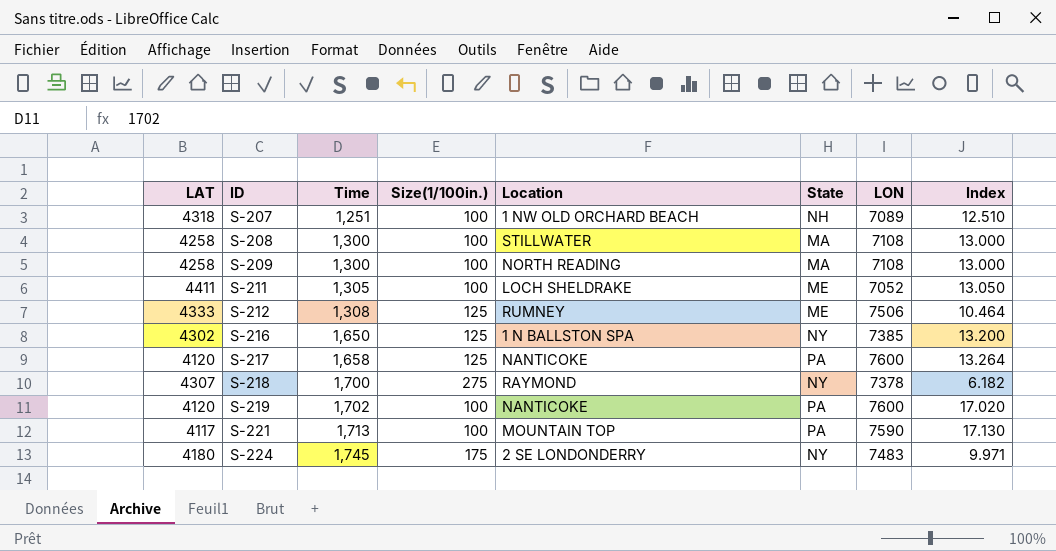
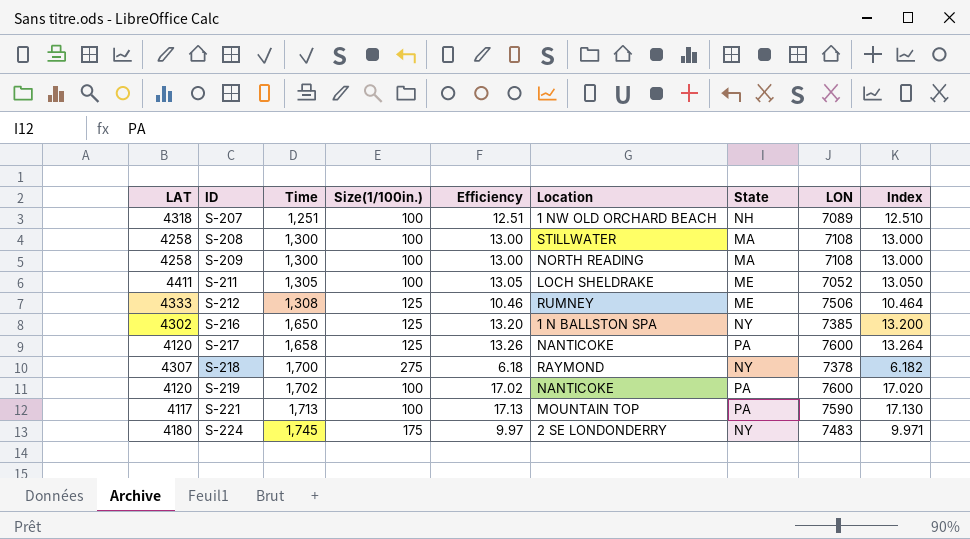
column Efficiency | formula: none -> [Time] / [Size(1/100in.)]

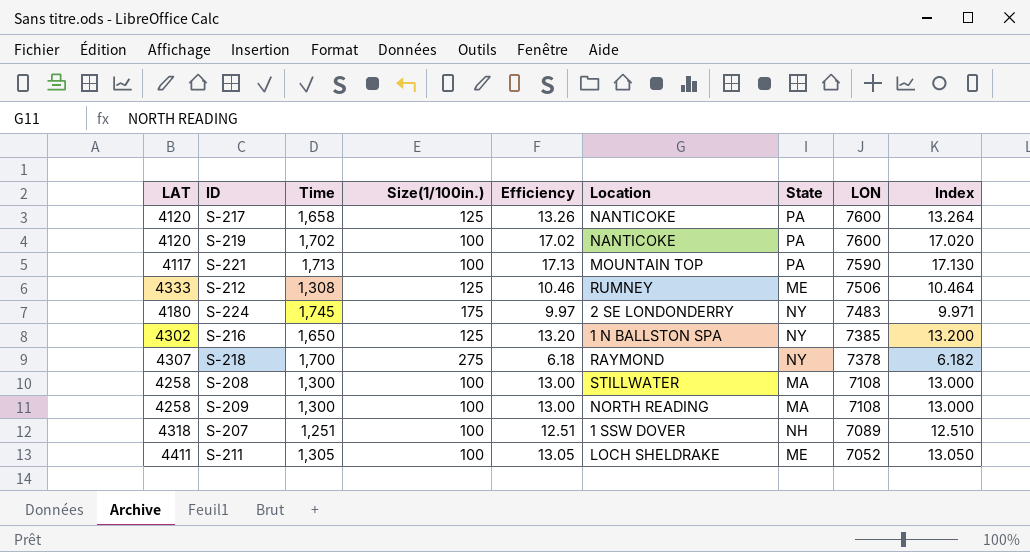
row order: ID ascending -> LON descending
S-207 | Location: 1 NW OLD ORCHARD BEACH -> 1 SSW DOVER

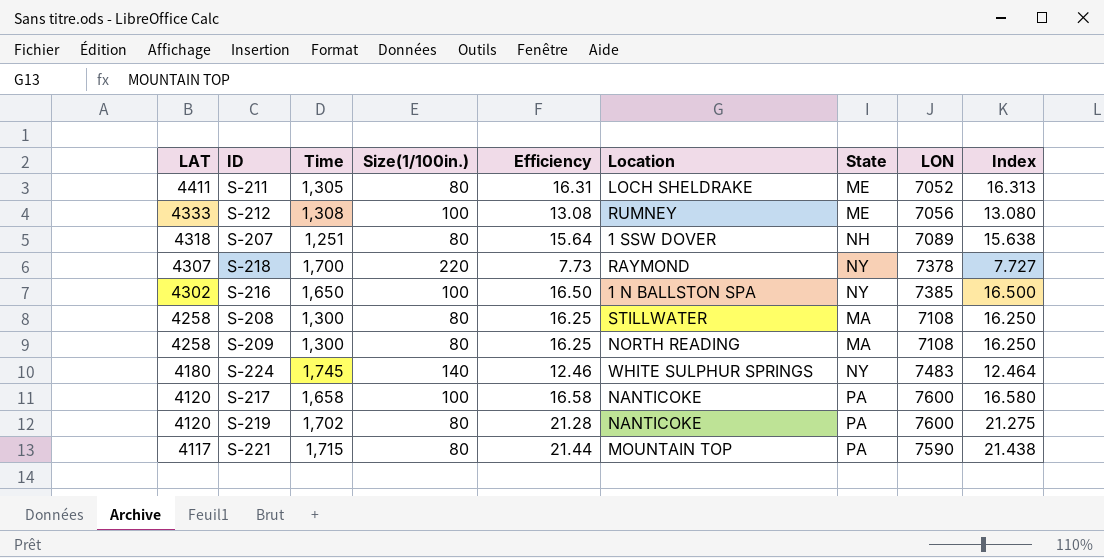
row order: LON descending -> LAT descending
S-211 | Size(1/100in.): 100 -> 80
S-211 | Efficiency: 13.05 -> 16.31
S-211 | Index: 13.050 -> 16.313
S-212 | Size(1/100in.): 125 -> 100
S-212 | Efficiency: 10.46 -> 13.08
S-212 | LON: 7506 -> 7056
S-212 | Index: 10.464 -> 13.080
S-207 | Size(1/100in.): 100 -> 80
S-207 | Efficiency: 12.51 -> 15.64
S-207 | Index: 12.510 -> 15.638
S-218 | Size(1/100in.): 275 -> 220
S-218 | Efficiency: 6.18 -> 7.73
S-218 | Index: 6.182 -> 7.727
S-216 | Size(1/100in.): 125 -> 100
S-216 | Efficiency: 13.20 -> 16.50
S-216 | Index: 13.200 -> 16.500
S-208 | Size(1/100in.): 100 -> 80
S-208 | Efficiency: 13.00 -> 16.25
S-208 | Index: 13.000 -> 16.250
S-209 | Size(1/100in.): 100 -> 80
S-209 | Efficiency: 13.00 -> 16.25
S-209 | Index: 13.000 -> 16.250
S-224 | Size(1/100in.): 175 -> 140
S-224 | Efficiency: 9.97 -> 12.46
S-224 | Location: 2 SE LONDONDERRY -> WHITE SULPHUR SPRINGS
S-224 | Index: 9.971 -> 12.464
S-217 | Size(1/100in.): 125 -> 100
S-217 | Efficiency: 13.26 -> 16.58
S-217 | Index: 13.264 -> 16.580
S-219 | Size(1/100in.): 100 -> 80
S-219 | Efficiency: 17.02 -> 21.28
S-219 | Index: 17.020 -> 21.275
S-221 | Time: 1,713 -> 1,715
S-221 | Size(1/100in.): 100 -> 80
S-221 | Efficiency: 17.13 -> 21.44
S-221 | Index: 17.130 -> 21.438

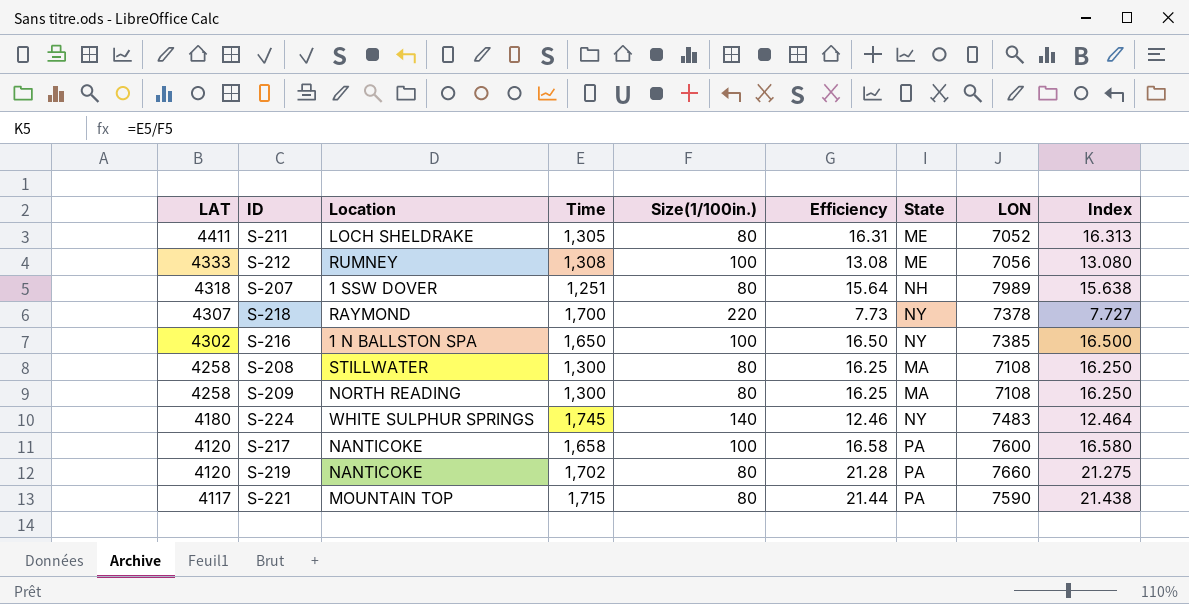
column Location | position: 6 -> 3
S-207 | LON: 7089 -> 7989
S-219 | LON: 7600 -> 7660

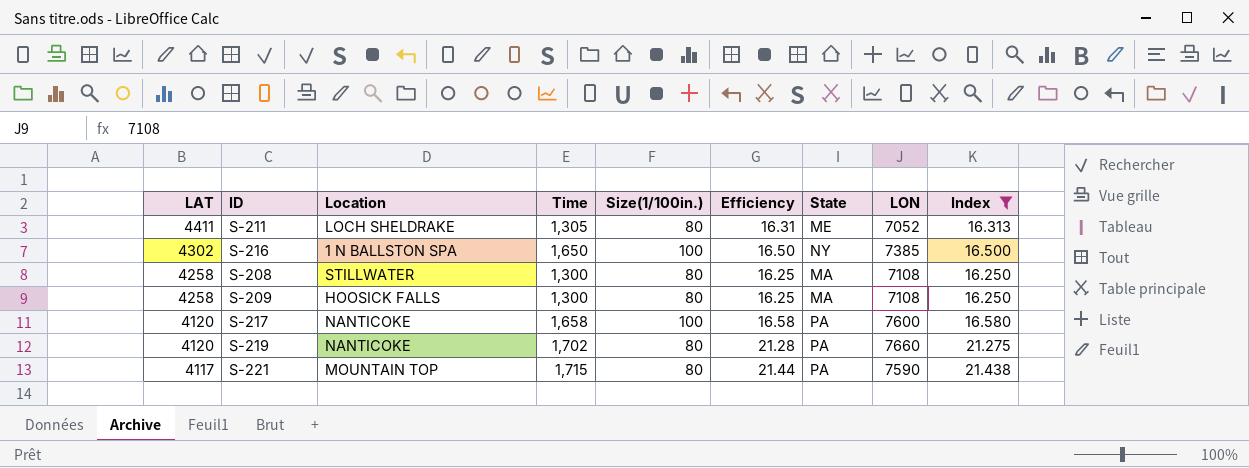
filter: none -> Index >= 16.250
S-209 | Location: NORTH READING -> HOOSICK FALLS

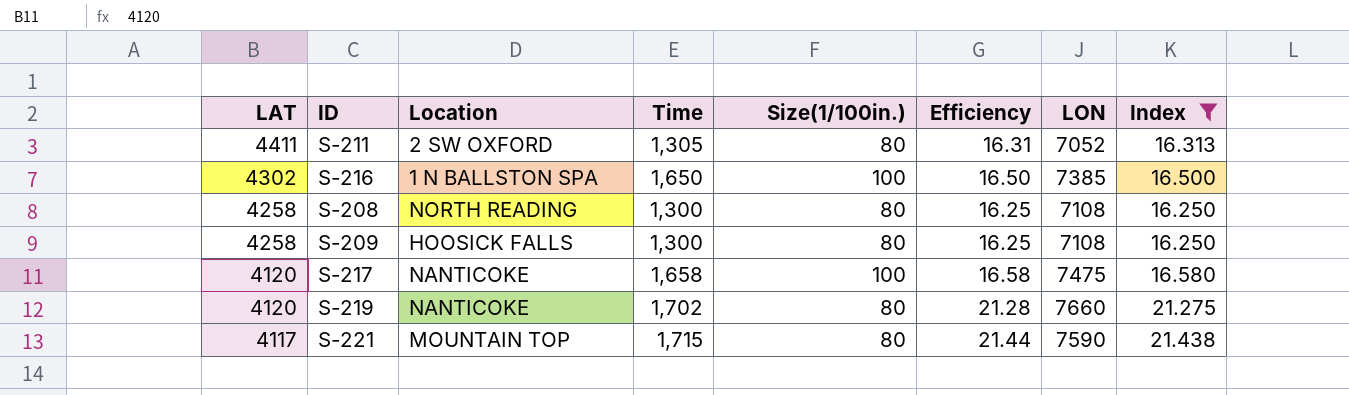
column State | position: 7 -> none
S-211 | Location: LOCH SHELDRAKE -> 2 SW OXFORD
S-208 | Location: STILLWATER -> NORTH READING
S-217 | LON: 7600 -> 7475

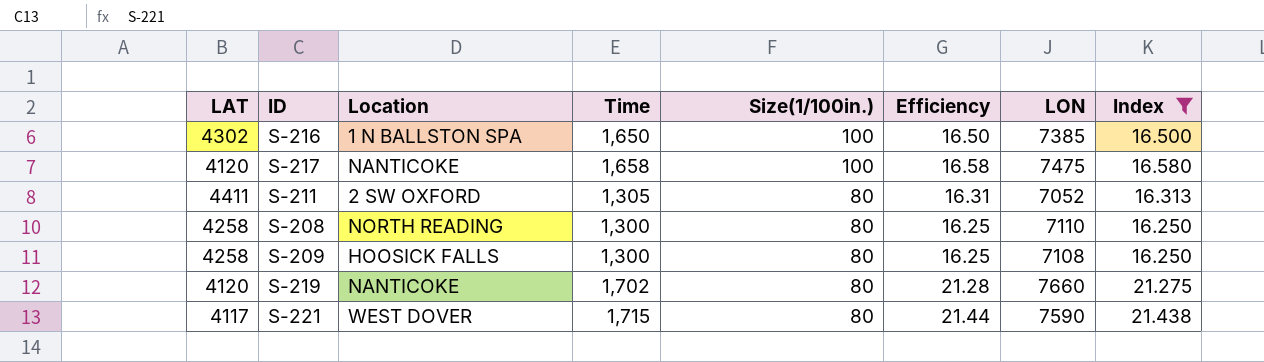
row order: LAT descending -> Size(1/100in.) descending
S-208 | LON: 7108 -> 7110
S-221 | Location: MOUNTAIN TOP -> WEST DOVER

